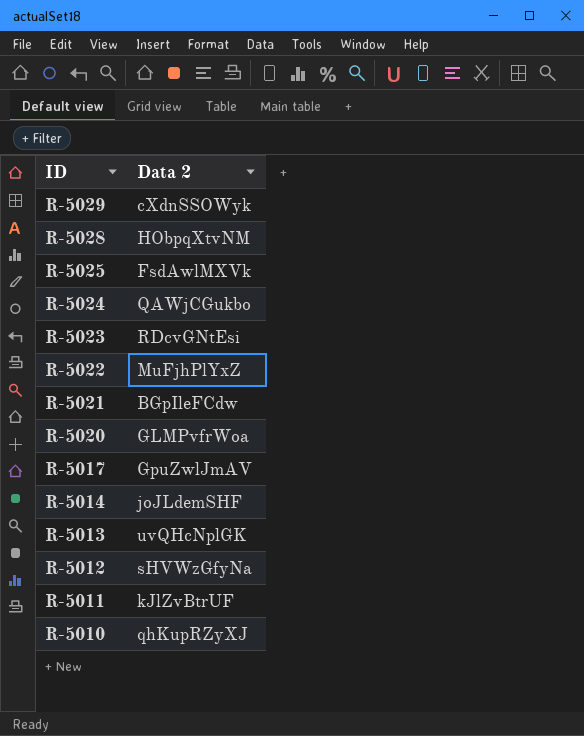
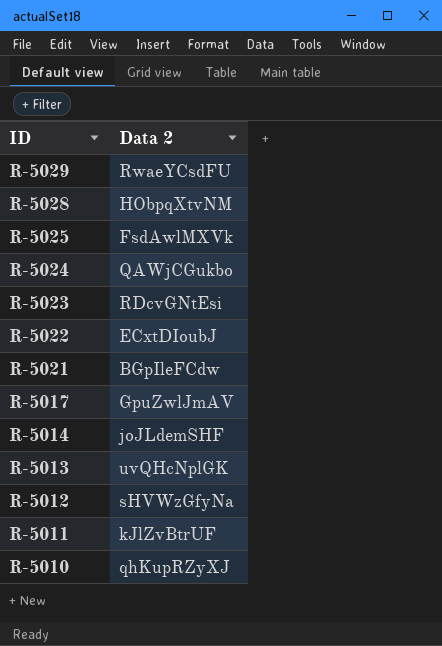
row R-5020: GLMPvfrWoa -> none
R-5029 | Data 2: cXdnSSOWyk -> RwaeYCsdFU
R-5022 | Data 2: MuFjhPlYxZ -> ECxtDIoubJ

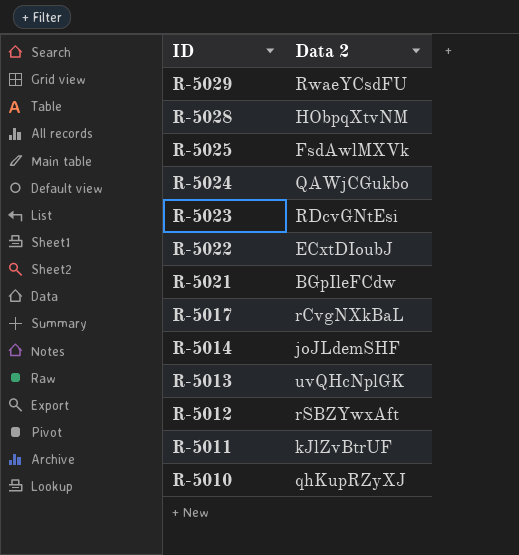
R-5017 | Data 2: GpuZwlJmAV -> rCvgNXkBaL
R-5012 | Data 2: sHVWzGfyNa -> rSBZYwxAft

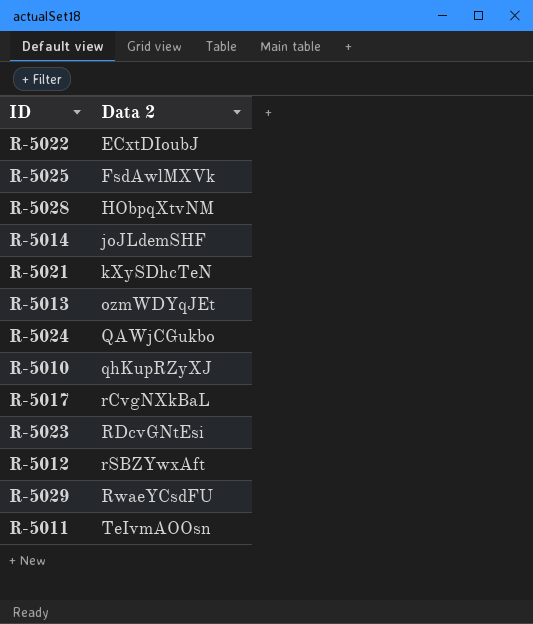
row order: ID descending -> Data 2 ascending
R-5021 | Data 2: BGpIleFCdw -> kXySDhcTeN
R-5013 | Data 2: uvQHcNplGK -> ozmWDYqJEt
R-5011 | Data 2: kJlZvBtrUF -> TeIvmAOOsn

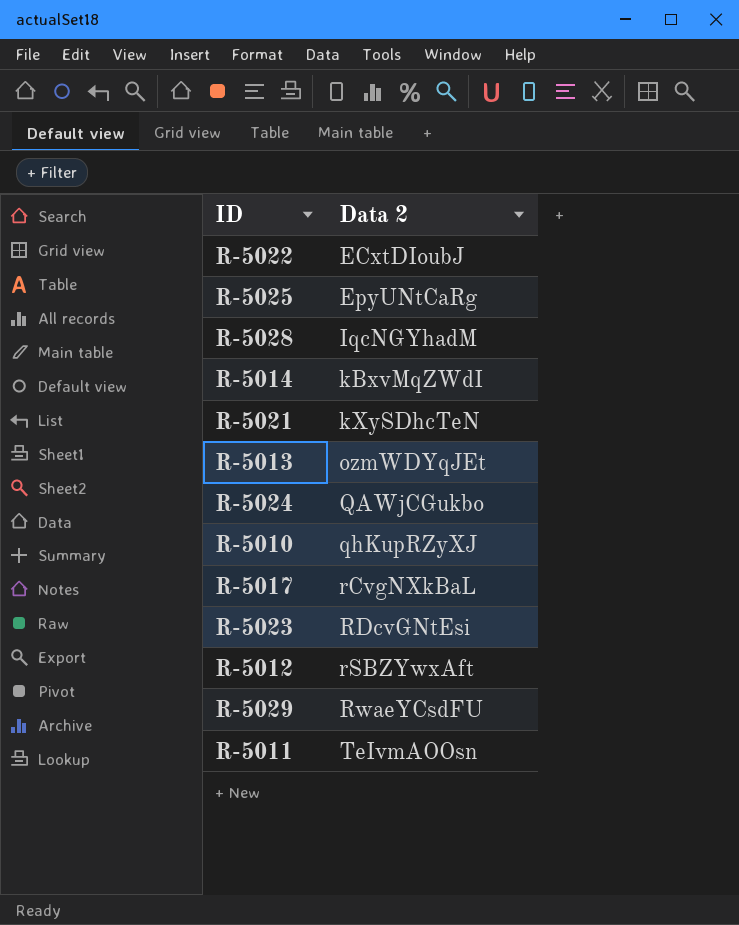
R-5025 | Data 2: FsdAwlMXVk -> EpyUNtCaRg
R-5028 | Data 2: HObpqXtvNM -> IqcNGYhadM
R-5014 | Data 2: joJLdemSHF -> kBxvMqZWdI

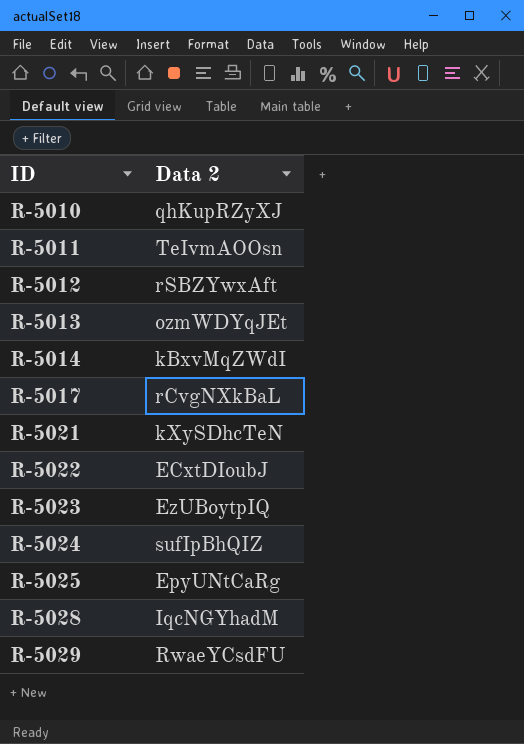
row order: Data 2 ascending -> ID ascending
R-5023 | Data 2: RDcvGNtEsi -> EzUBoytpIQ
R-5024 | Data 2: QAWjCGukbo -> sufIpBhQIZ

